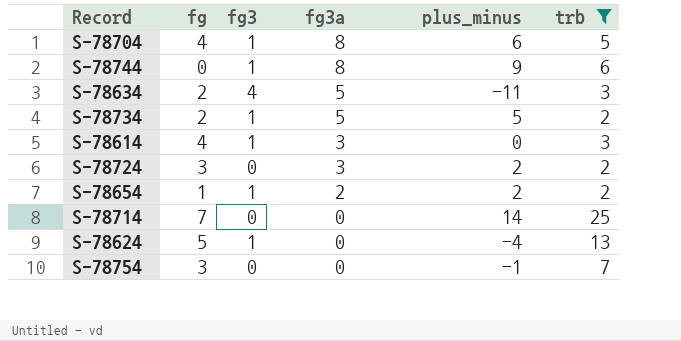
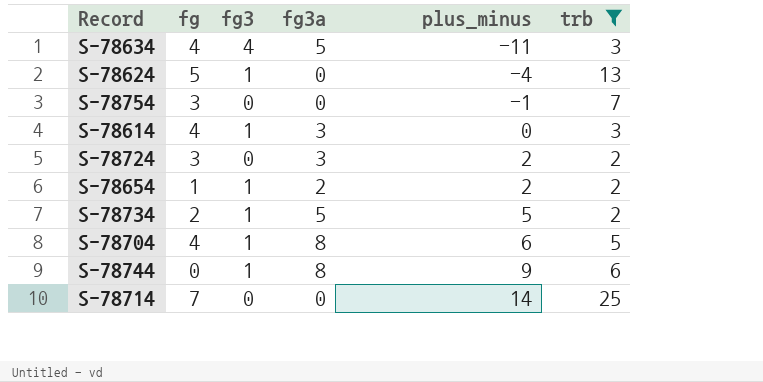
row order: fg3a descending -> plus_minus ascending
S-78634 | fg: 2 -> 4

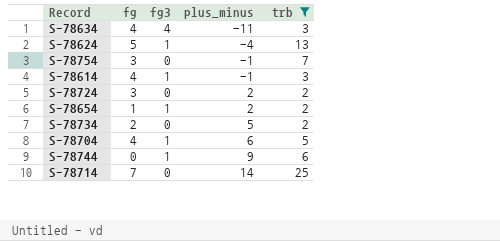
column fg3a | position: 4 -> none
S-78614 | plus_minus: 0 -> -1
S-78734 | fg3: 1 -> 0

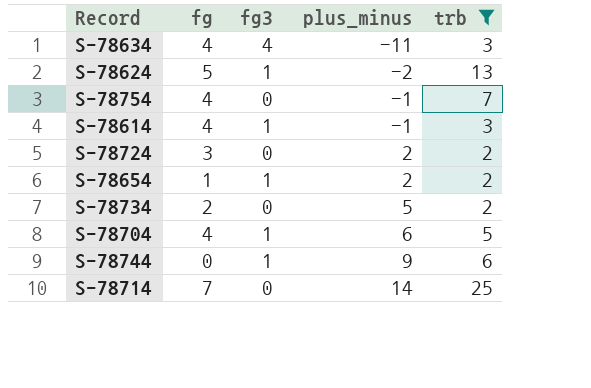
S-78624 | plus_minus: -4 -> -2
S-78754 | fg: 3 -> 4

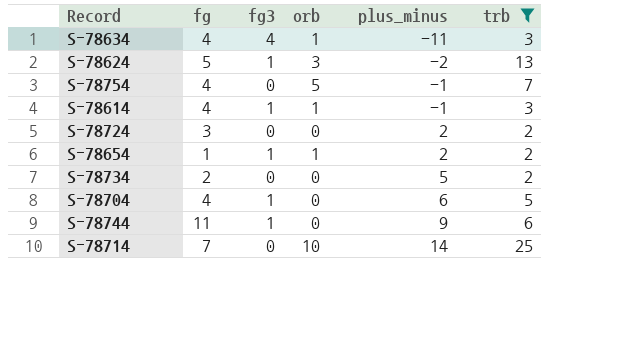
column orb | position: none -> 4
S-78744 | fg: 0 -> 11

